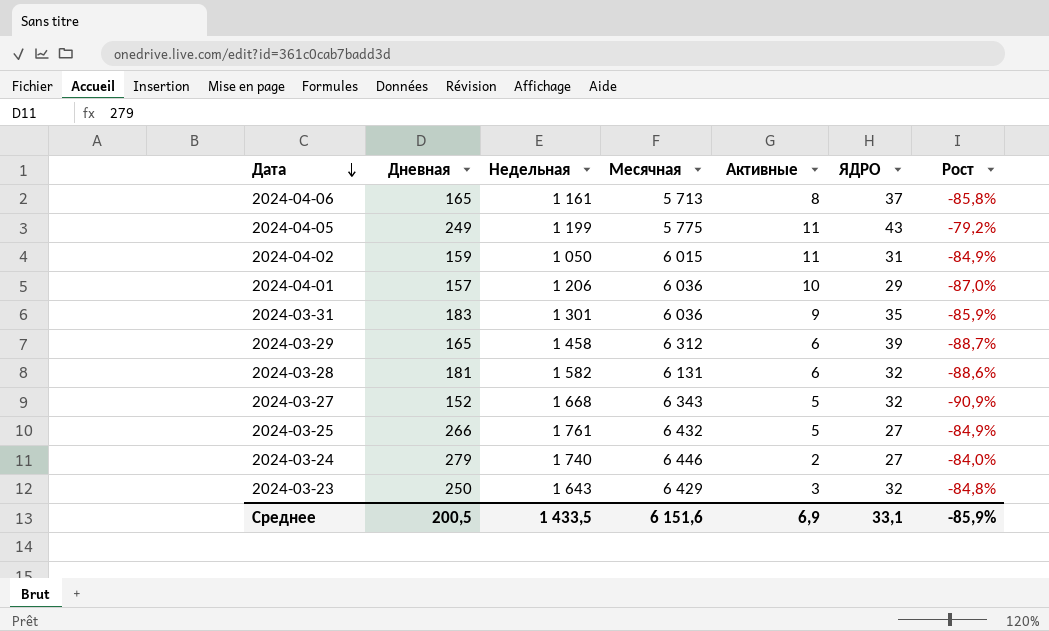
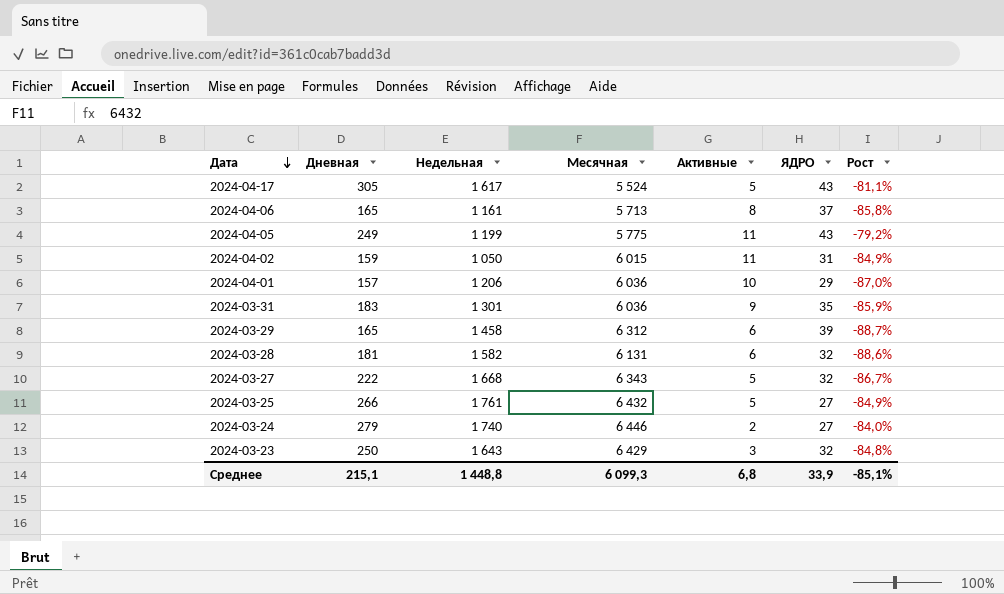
row 2024-04-17: none -> 305 | 1 617 | 5 524 | 5 | 43 | -81,1%
2024-03-27 | Дневная: 152 -> 222
2024-03-27 | Рост: -90,9% -> -86,7%
Среднее | Дневная: 200,5 -> 215,1
Среднее | Недельная: 1 433,5 -> 1 448,8
Среднее | Месячная: 6 151,6 -> 6 099,3
Среднее | Активные: 6,9 -> 6,8
Среднее | ЯДРО: 33,1 -> 33,9
Среднее | Рост: -85,9% -> -85,1%

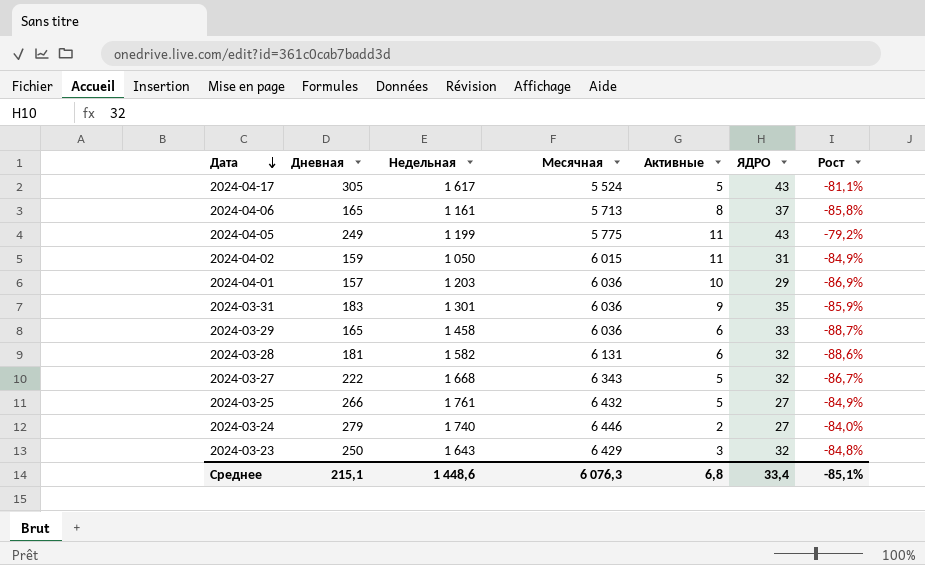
2024-04-01 | Недельная: 1 206 -> 1 203
2024-04-01 | Рост: -87,0% -> -86,9%
2024-03-29 | Месячная: 6 312 -> 6 036
2024-03-29 | ЯДРО: 39 -> 33
Среднее | Недельная: 1 448,8 -> 1 448,6
Среднее | Месячная: 6 099,3 -> 6 076,3
Среднее | ЯДРО: 33,9 -> 33,4

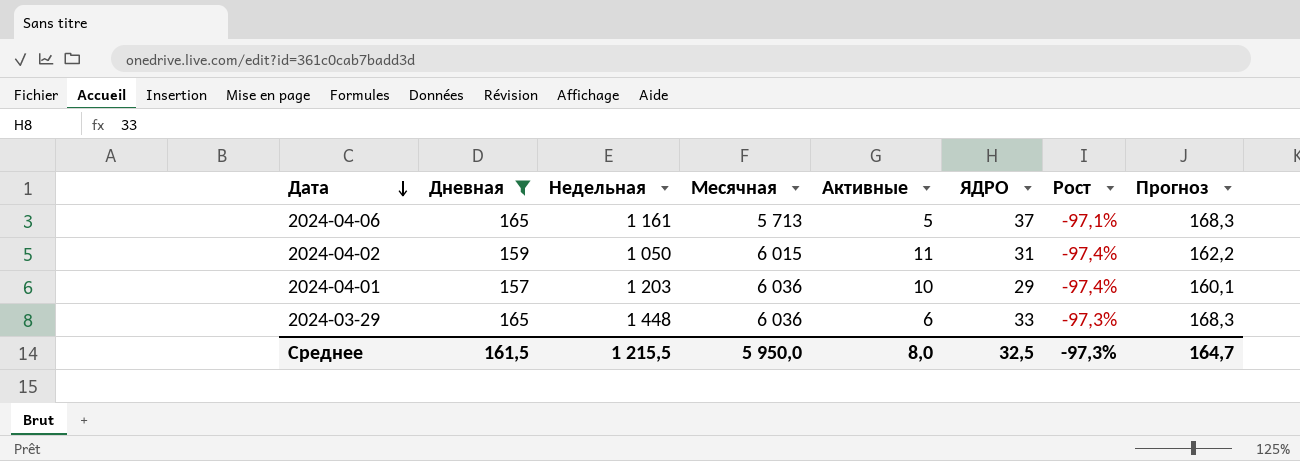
filter: none -> Дневная <= 165
column Рост | formula: ([Дневная] - [Недельная]) / [Недельная] -> ([Дневная] - [Месячная]) / [Месячная]
column Прогноз | formula: none -> [Дневная] * 1,02
2024-04-06 | Активные: 8 -> 5
2024-03-29 | Недельная: 1 458 -> 1 448
Среднее | Дневная: 215,1 -> 161,5
Среднее | Недельная: 1 448,6 -> 1 215,5
Среднее | Месячная: 6 076,3 -> 5 950,0
Среднее | Активные: 6,8 -> 8,0
Среднее | ЯДРО: 33,4 -> 32,5
Среднее | Рост: -85,1% -> -97,3%

